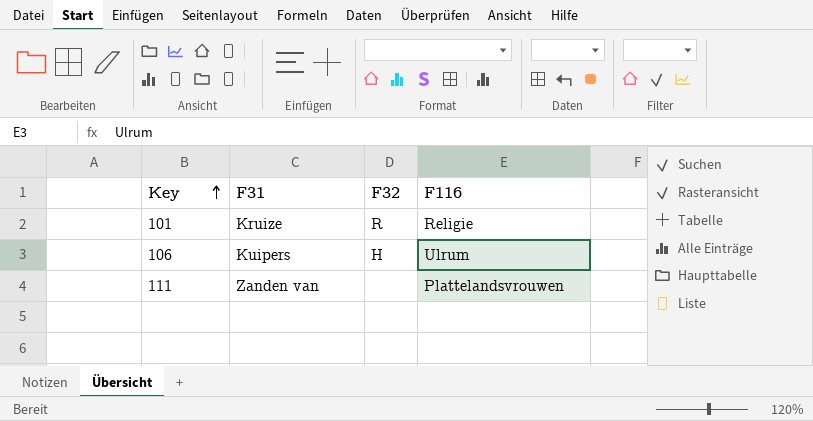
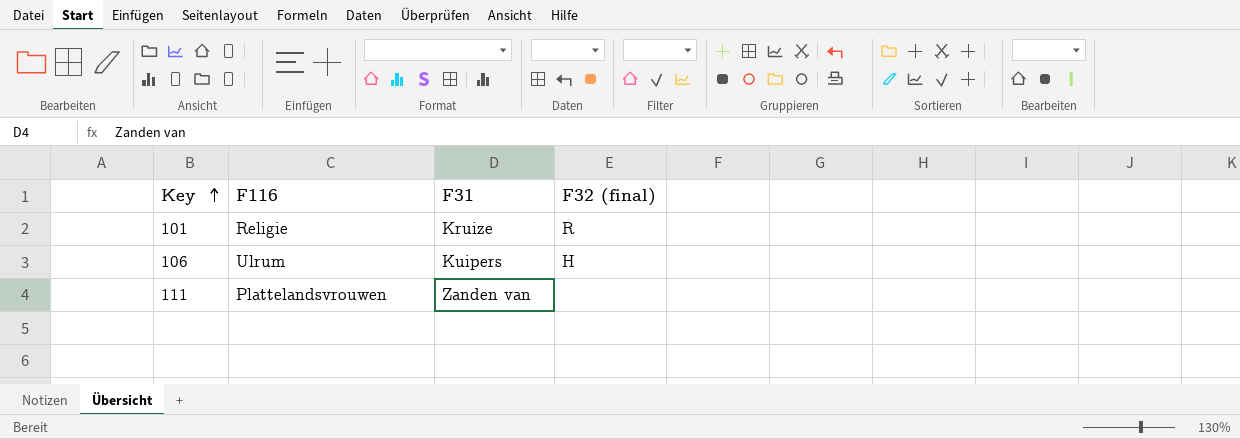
column F116 | position: 4 -> 2
column name: F32 -> F32 (final)

